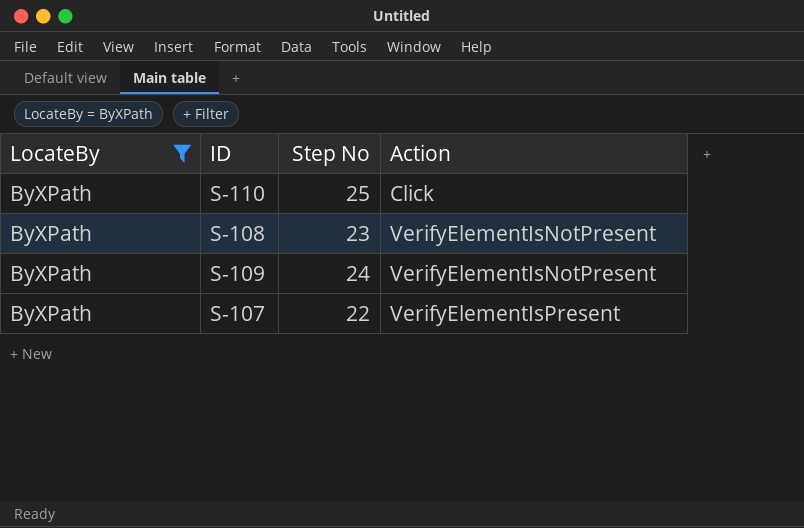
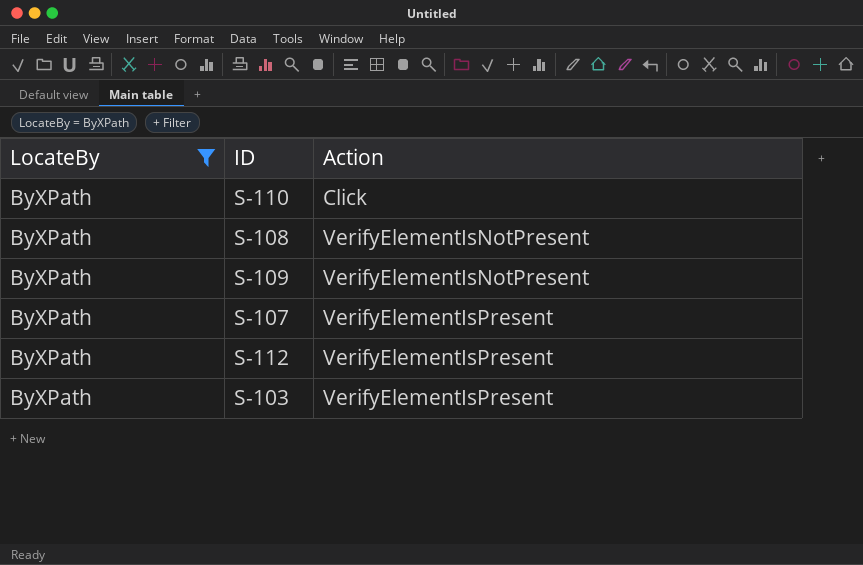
column Step No | position: 3 -> none
row S-112: none -> ByXPath | VerifyElementIsPresent
row S-103: none -> ByXPath | VerifyElementIsPresent

